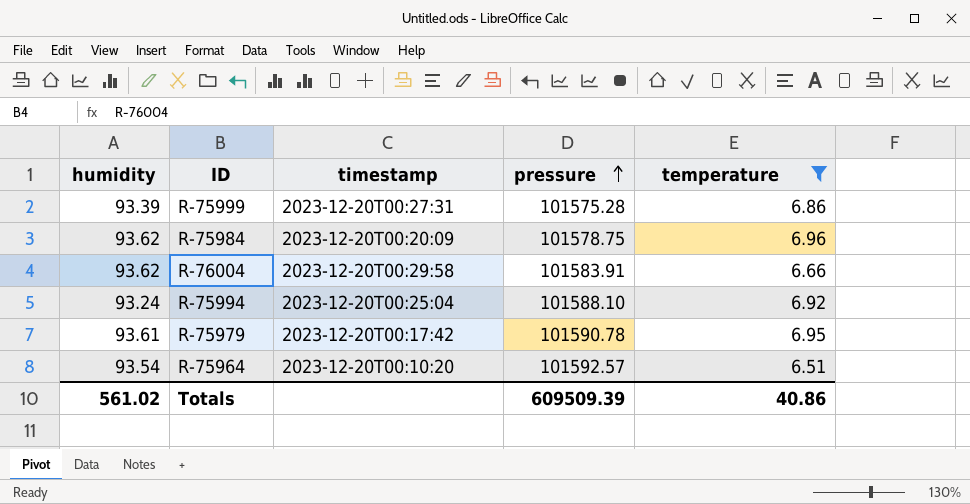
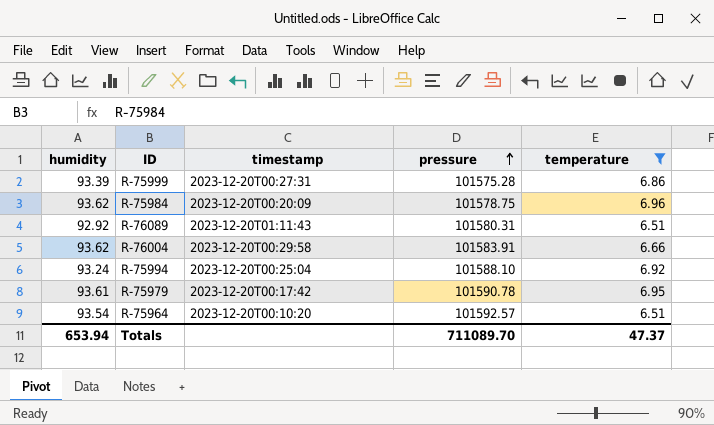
row R-76089: none -> 92.92 | 2023-12-20T01:11:43 | 101580.31 | 6.51
Totals | humidity: 561.02 -> 653.94
Totals | pressure: 609509.39 -> 711089.70
Totals | temperature: 40.86 -> 47.37

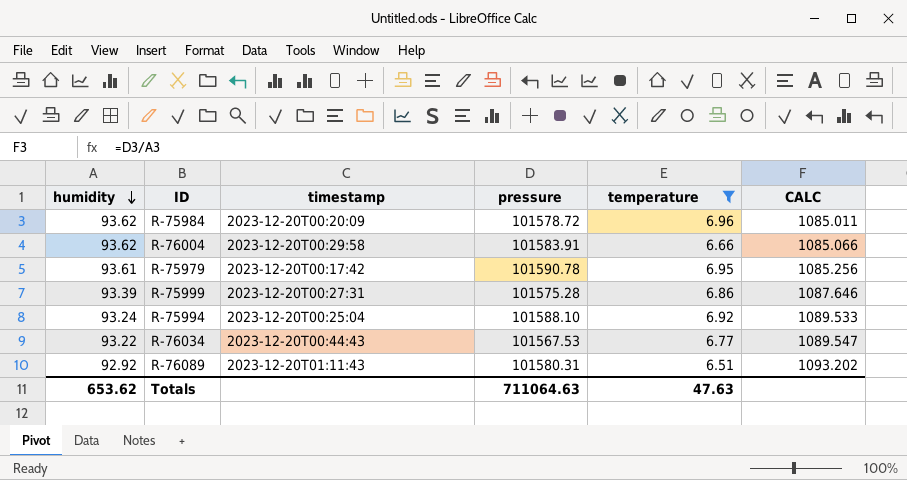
row order: pressure ascending -> humidity descending
column CALC | formula: none -> [pressure] / [humidity]
row R-75964: 93.54 | 2023-12-20T00:10:20 | 101592.57 | 6.51 -> none
R-75984 | pressure: 101578.75 -> 101578.72
row R-76034: none -> 93.22 | 2023-12-20T00:44:43 | 101567.53 | 6.77 | 1089.547
Totals | humidity: 653.94 -> 653.62
Totals | pressure: 711089.70 -> 711064.63
Totals | temperature: 47.37 -> 47.63

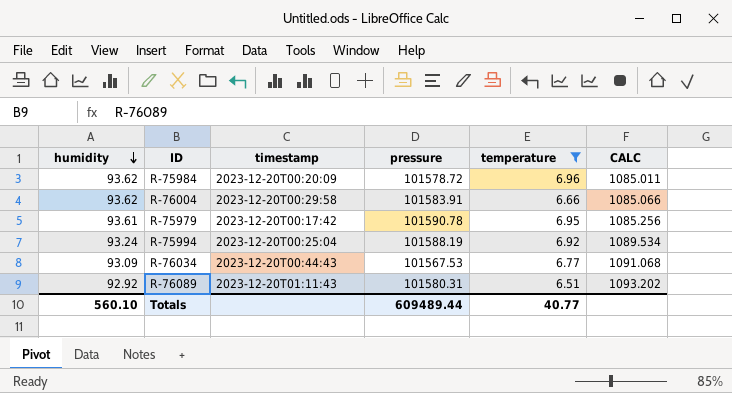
row R-75999: 93.39 | 2023-12-20T00:27:31 | 101575.28 | 6.86 | 1087.646 -> none
R-75994 | pressure: 101588.10 -> 101588.19
R-75994 | CALC: 1089.533 -> 1089.534
R-76034 | humidity: 93.22 -> 93.09
R-76034 | CALC: 1089.547 -> 1091.068
Totals | humidity: 653.62 -> 560.10
Totals | pressure: 711064.63 -> 609489.44
Totals | temperature: 47.63 -> 40.77

